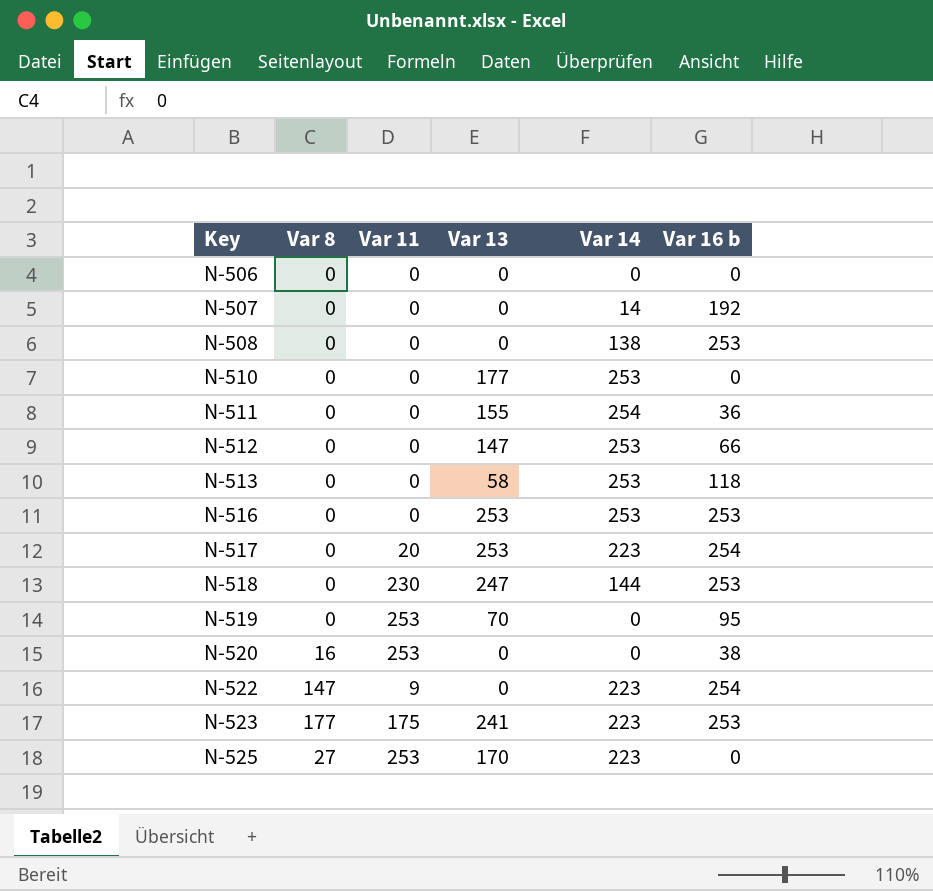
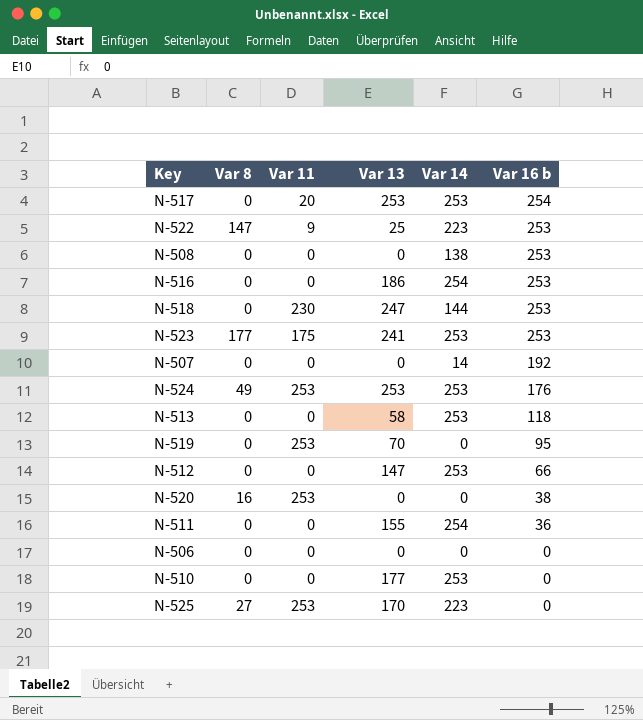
row order: Key ascending -> Var 16 b descending
N-517 | Var 14: 223 -> 253
N-522 | Var 13: 0 -> 25
N-522 | Var 16 b: 254 -> 253
N-516 | Var 13: 253 -> 186
N-516 | Var 14: 253 -> 254
N-523 | Var 14: 223 -> 253
row N-524: none -> 49 | 253 | 253 | 253 | 176

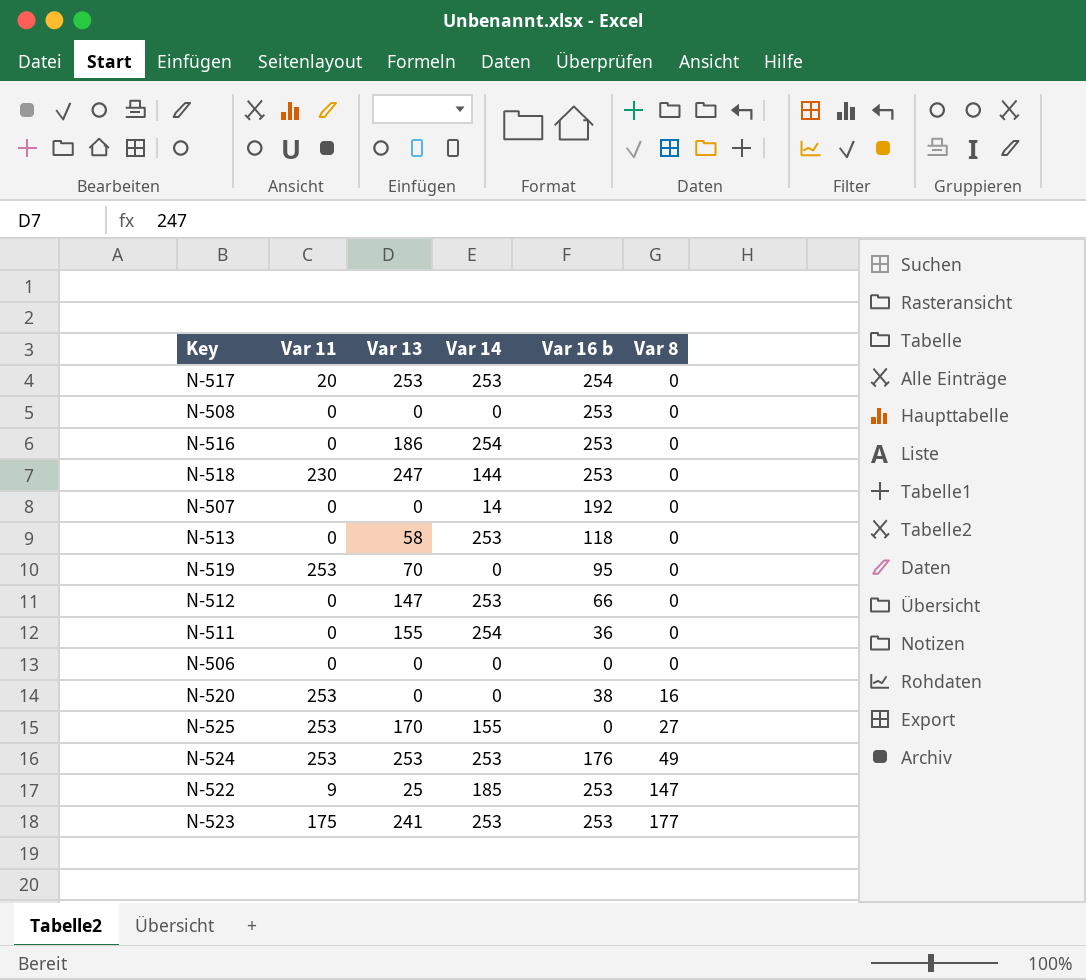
row order: Var 16 b descending -> Var 8 ascending
column Var 8 | position: 2 -> 6
row N-510: 0 | 0 | 177 | 253 | 0 -> none
N-508 | Var 14: 138 -> 0
N-525 | Var 14: 223 -> 155
N-522 | Var 14: 223 -> 185

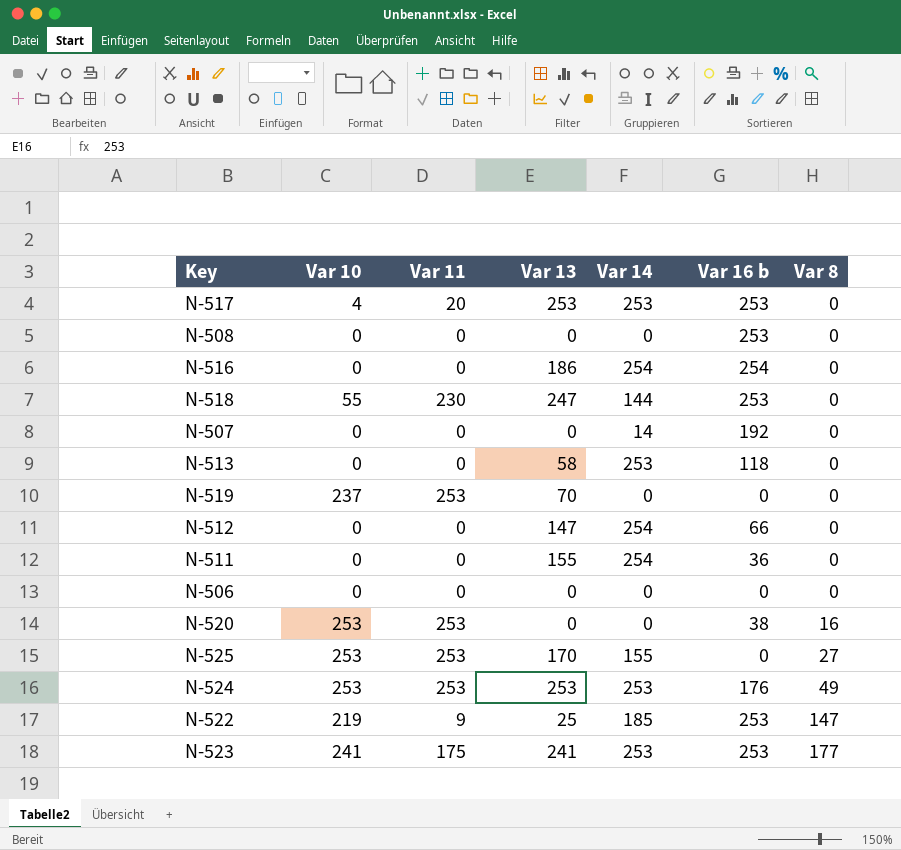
column Var 10 | position: none -> 2
N-517 | Var 16 b: 254 -> 253
N-516 | Var 16 b: 253 -> 254
N-519 | Var 16 b: 95 -> 0
N-512 | Var 14: 253 -> 254

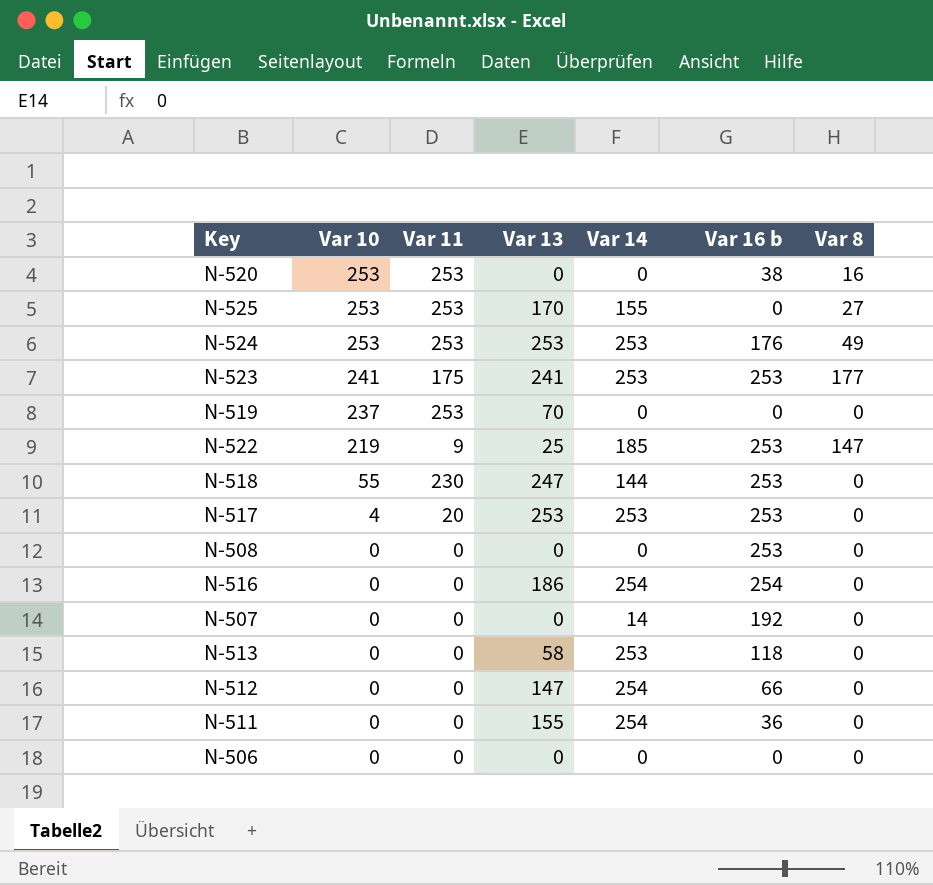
row order: Var 8 ascending -> Var 10 descending

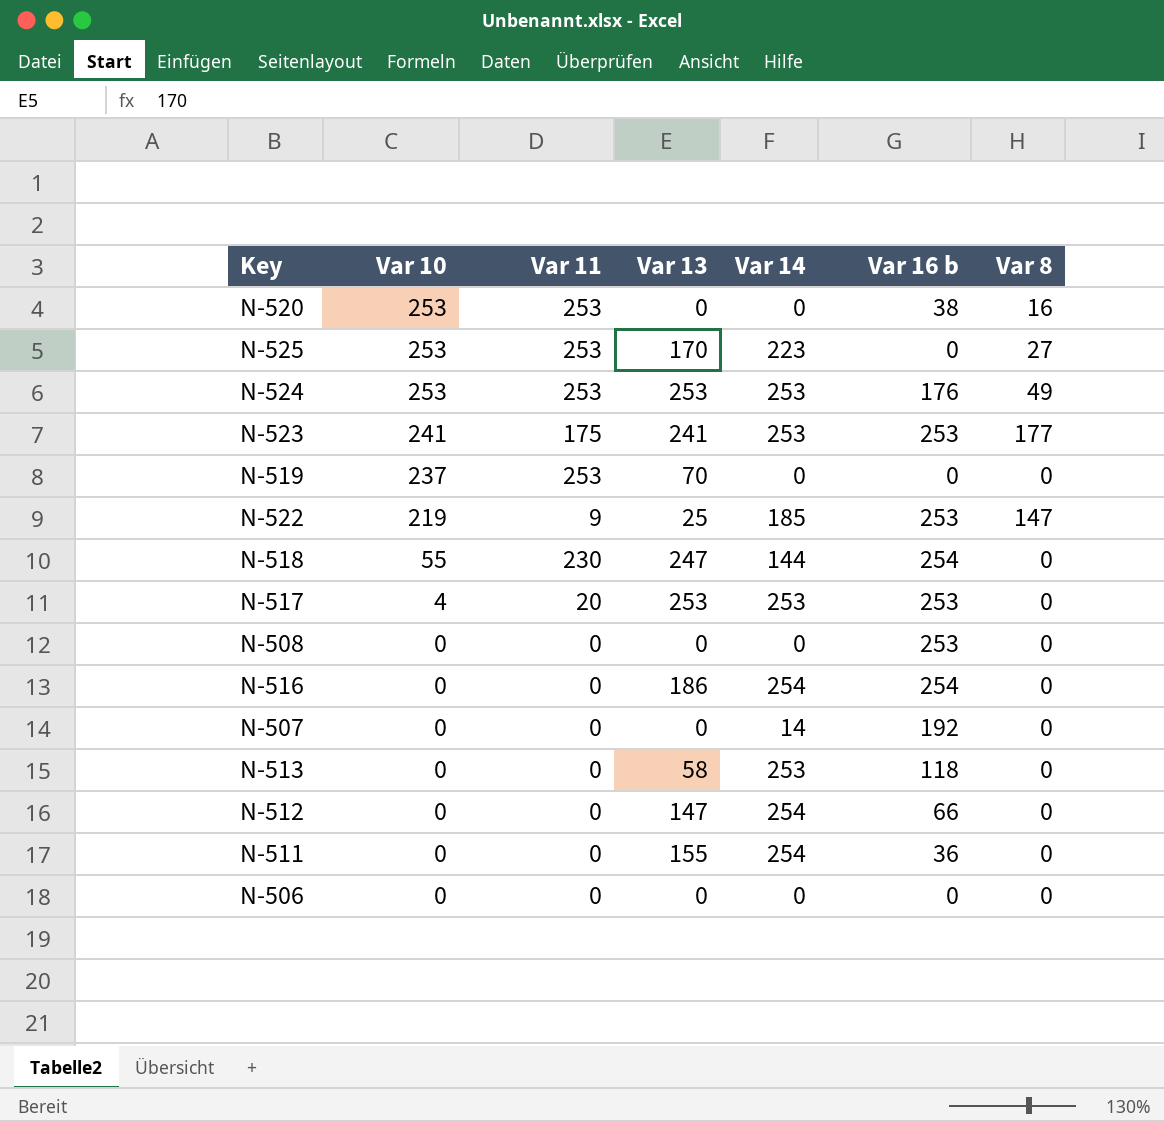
N-525 | Var 14: 155 -> 223
N-518 | Var 16 b: 253 -> 254

